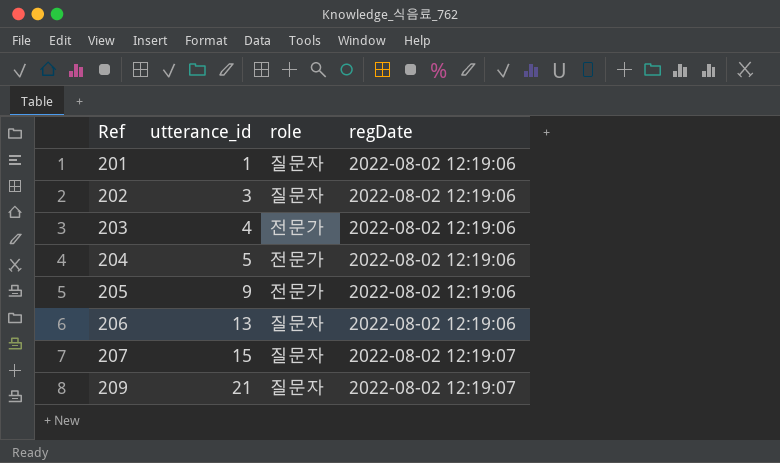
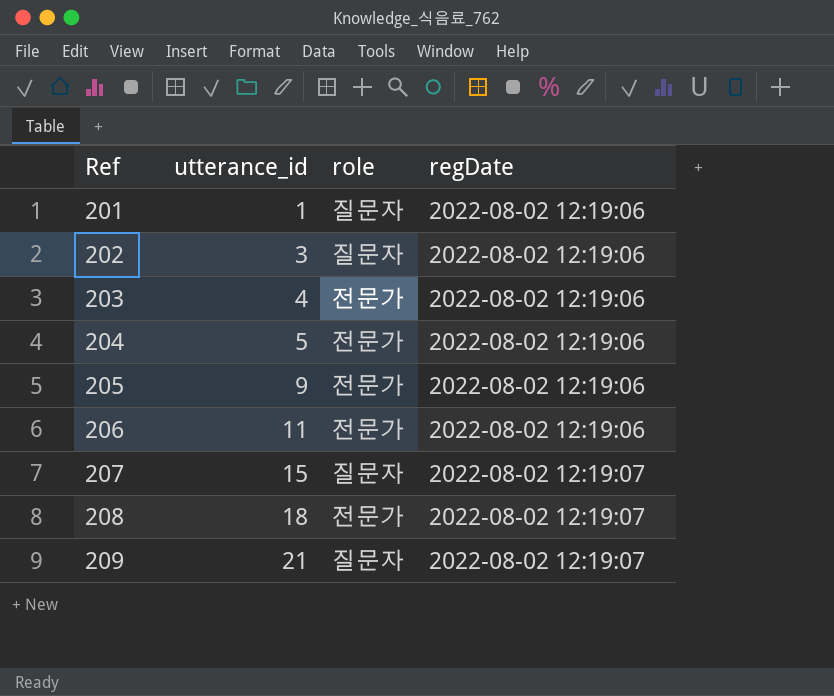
206 | utterance_id: 13 -> 11
206 | role: 질문자 -> 전문가
row 208: none -> 18 | 전문가 | 2022-08-02 12:19:07

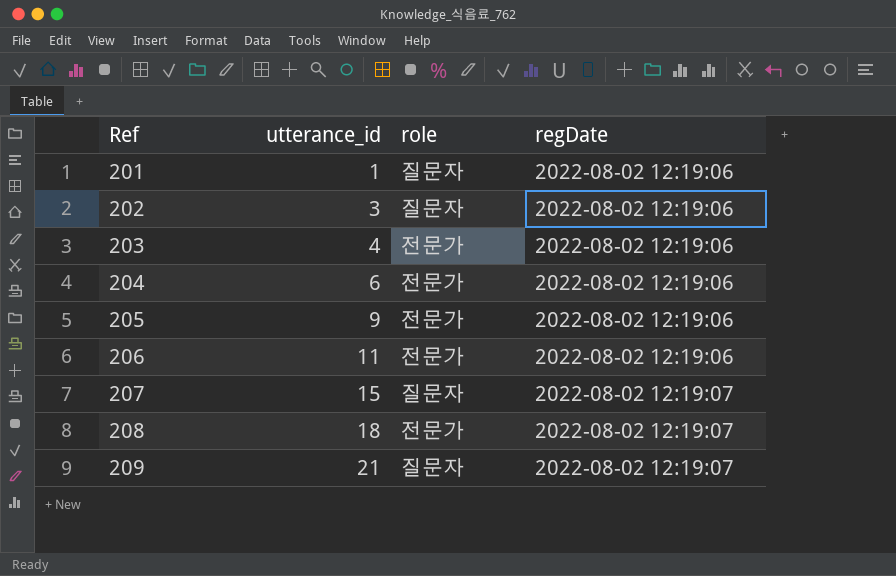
204 | utterance_id: 5 -> 6

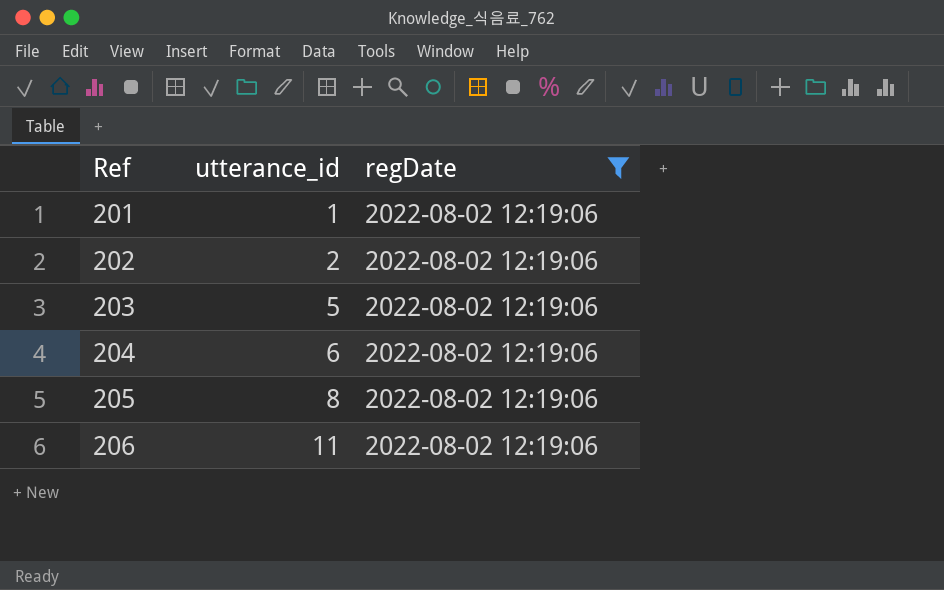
filter: none -> regDate = 2022-08-02 12:19:06
column role | position: 3 -> none
202 | utterance_id: 3 -> 2
203 | utterance_id: 4 -> 5
205 | utterance_id: 9 -> 8

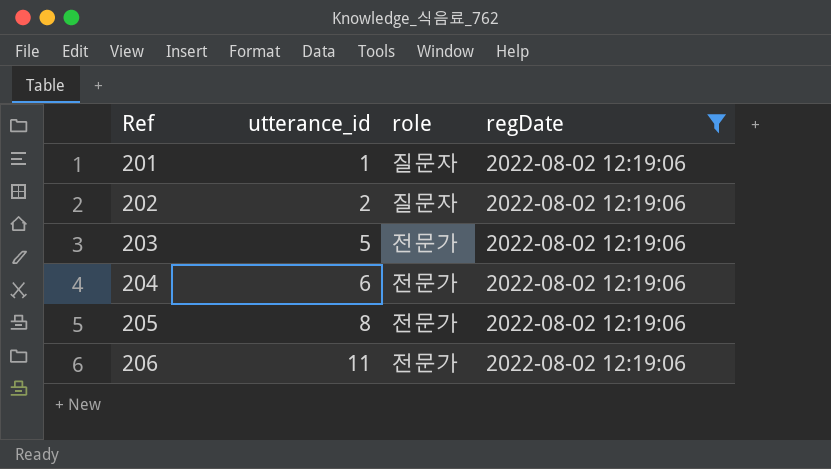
column role | position: none -> 3

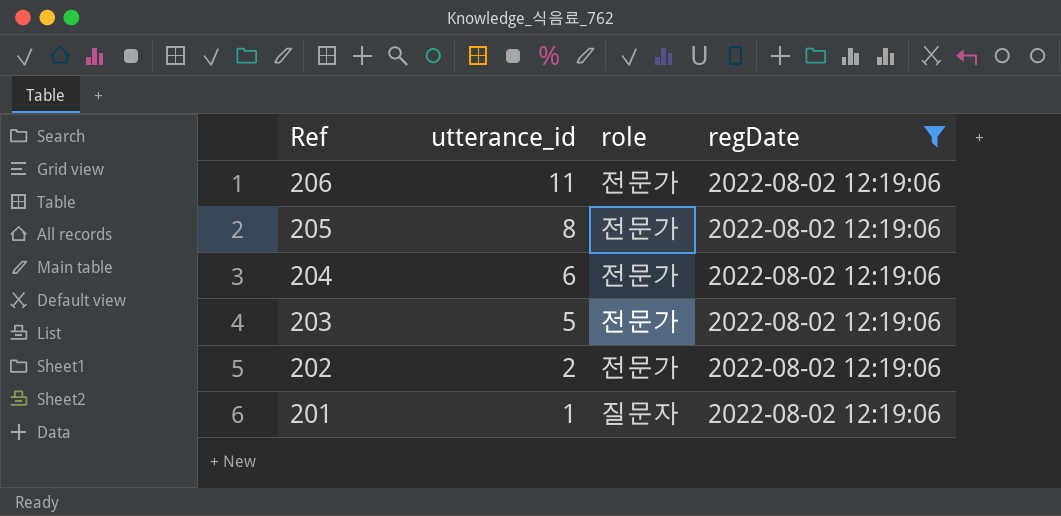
row order: Ref ascending -> Ref descending
202 | role: 질문자 -> 전문가

